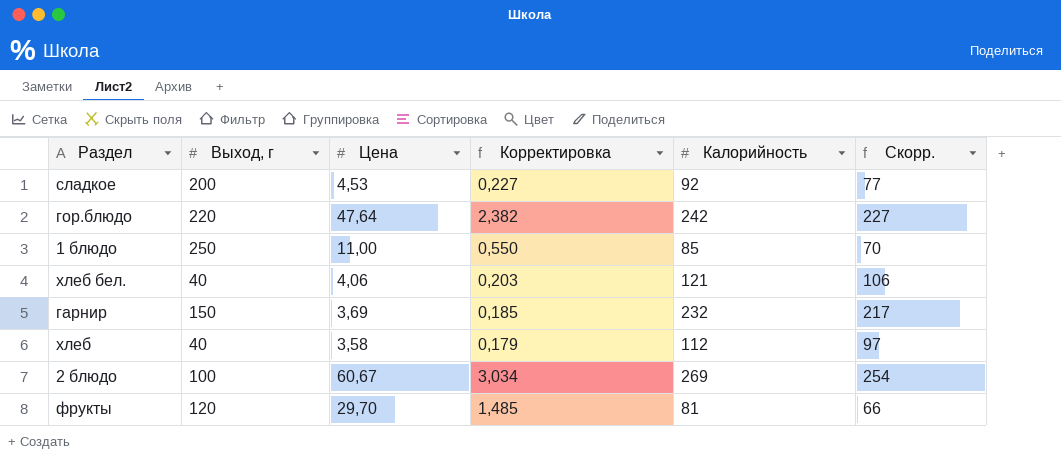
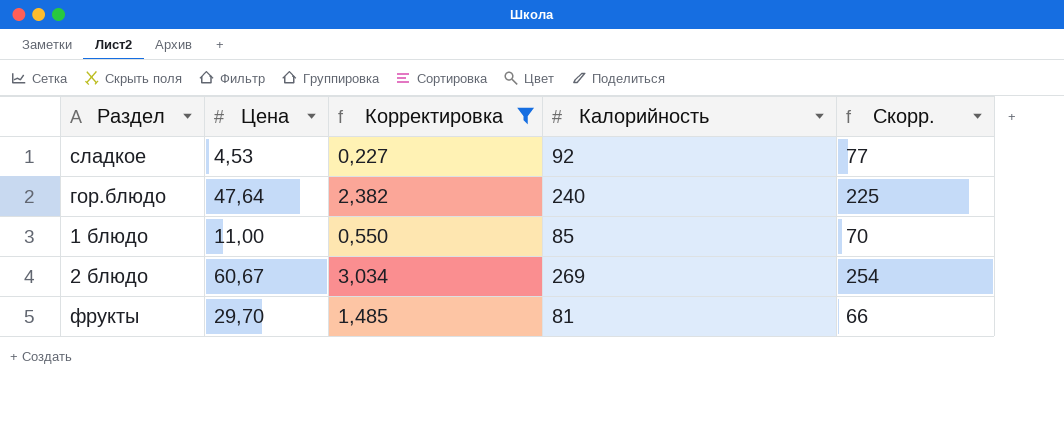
filter: none -> Корректировка >= 0,227
column Выход, г | position: 2 -> none
гор.блюдо | Калорийность: 242 -> 240
гор.блюдо | Скорр.: 227 -> 225

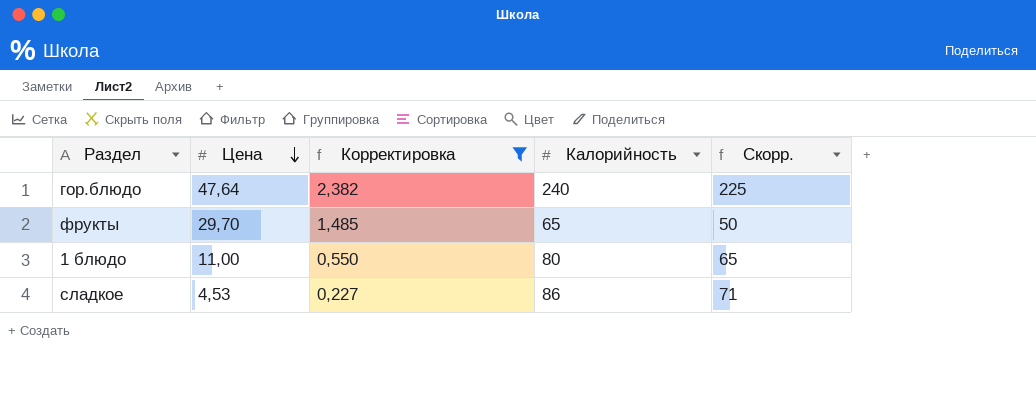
row order: none -> Цена descending
row 2 блюдо: 60,67 | 3,034 | 269 | 254 -> none
фрукты | Калорийность: 81 -> 65
фрукты | Скорр.: 66 -> 50
1 блюдо | Калорийность: 85 -> 80
1 блюдо | Скорр.: 70 -> 65
сладкое | Калорийность: 92 -> 86
сладкое | Скорр.: 77 -> 71

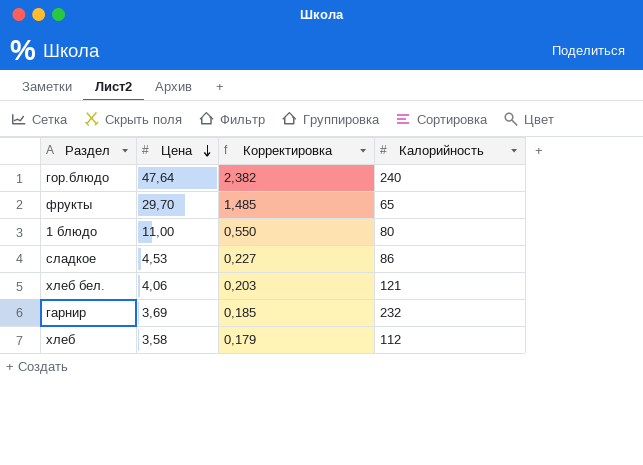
filter: Корректировка >= 0,227 -> none
column Скорр. | formula: [Калорийность] - 15 -> none

